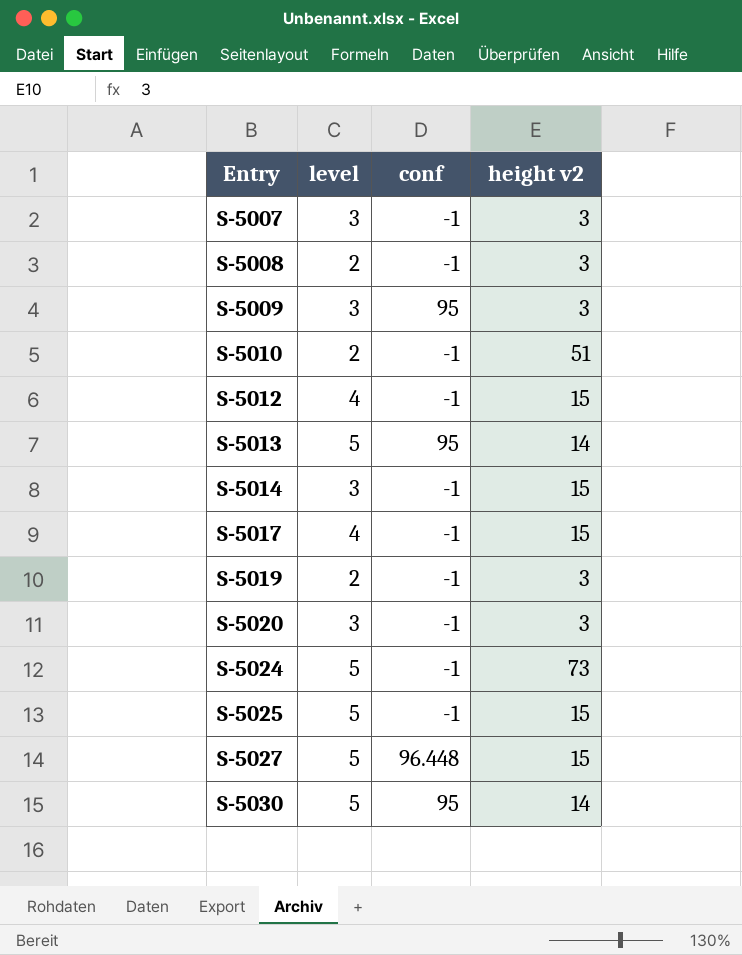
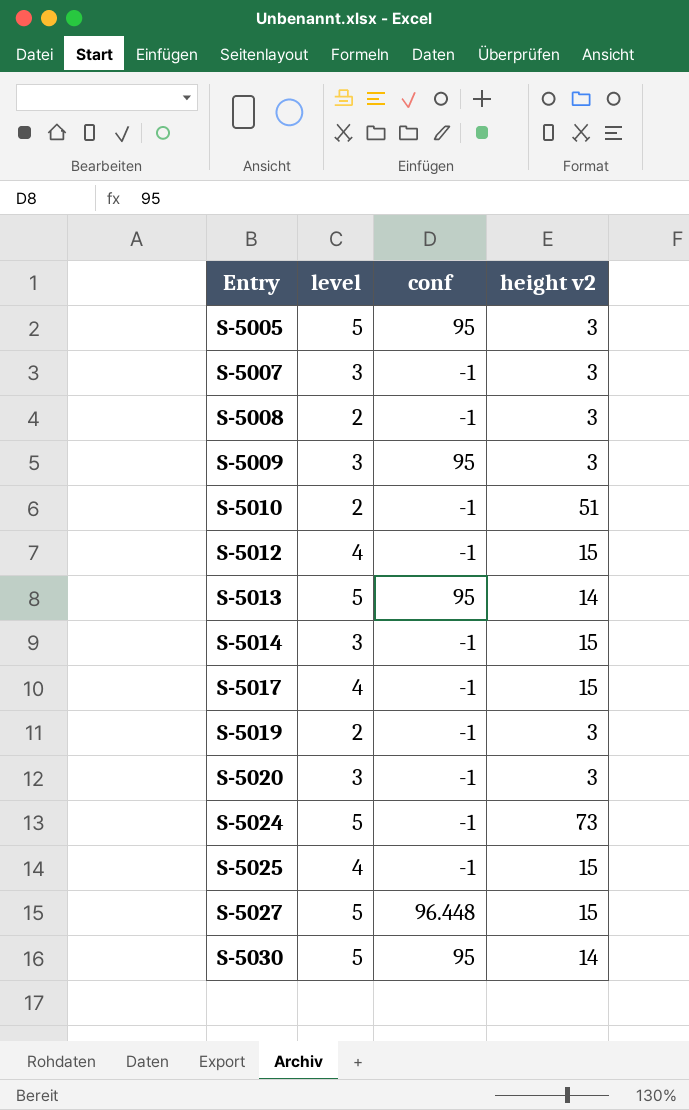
row S-5005: none -> 5 | 95 | 3
S-5025 | level: 5 -> 4

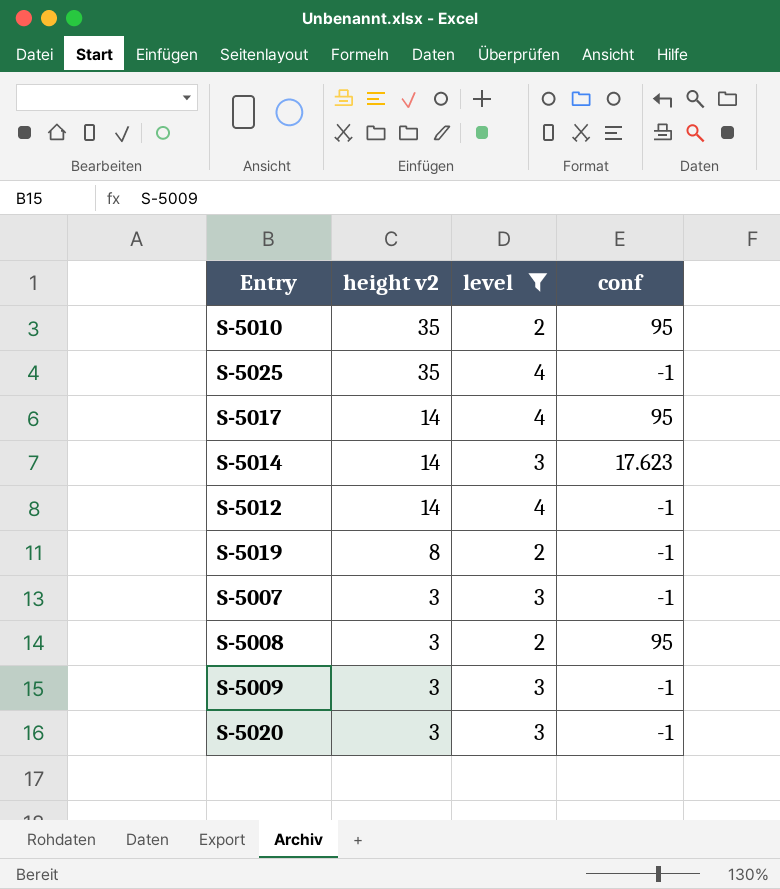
filter: none -> level != 5
row order: Entry ascending -> height v2 descending
column height v2 | position: 4 -> 2
S-5010 | height v2: 51 -> 35
S-5010 | conf: -1 -> 95
S-5025 | height v2: 15 -> 35
S-5017 | height v2: 15 -> 14
S-5017 | conf: -1 -> 95
S-5014 | height v2: 15 -> 14
S-5014 | conf: -1 -> 17.623
S-5012 | height v2: 15 -> 14
S-5019 | height v2: 3 -> 8
S-5008 | conf: -1 -> 95
S-5009 | conf: 95 -> -1

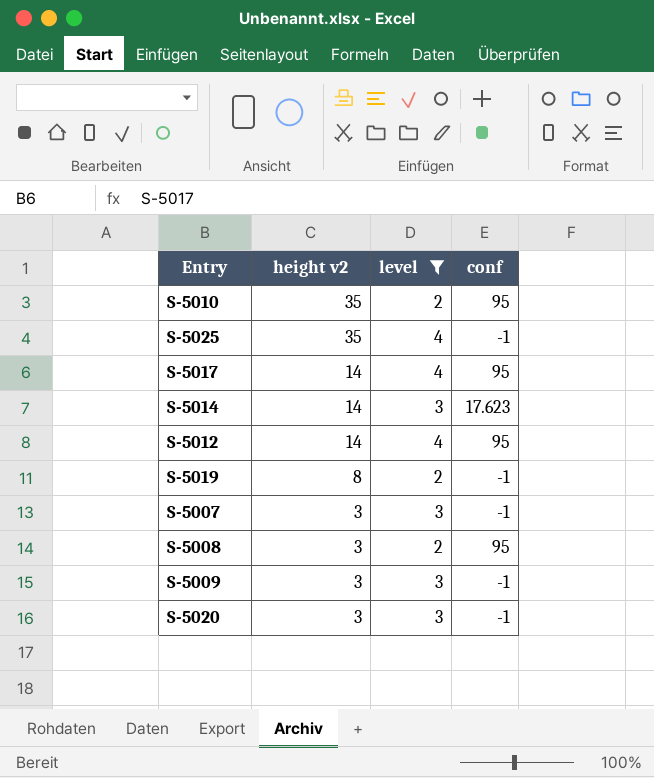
S-5012 | conf: -1 -> 95

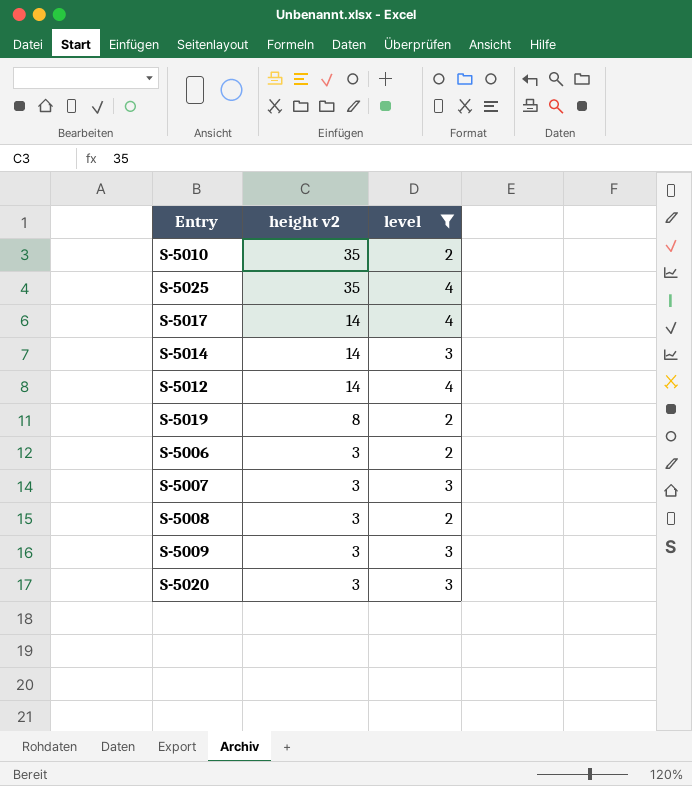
column conf | position: 4 -> none
row S-5006: none -> 3 | 2

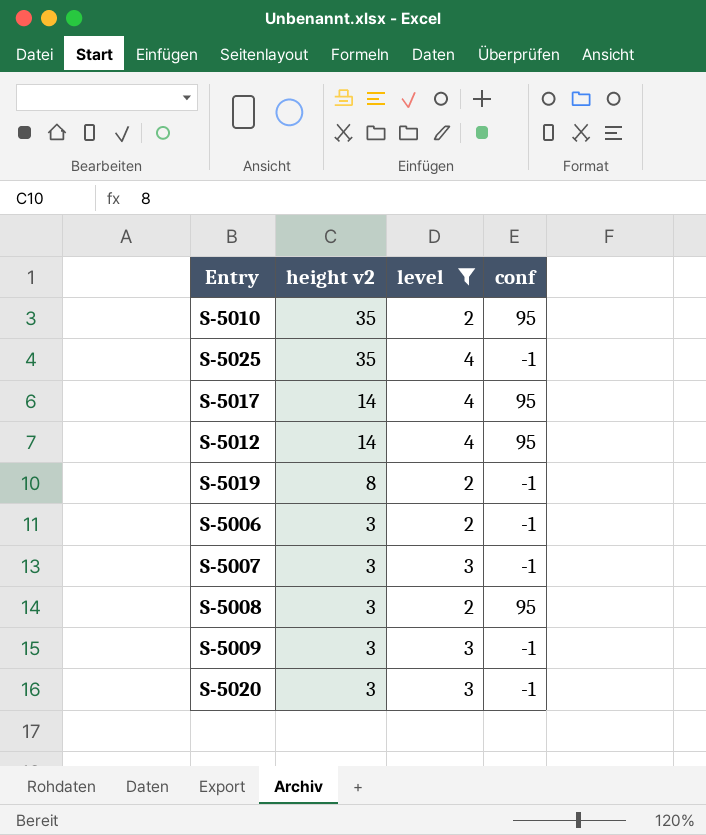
column conf | position: none -> 4
row S-5014: 14 | 3 -> none

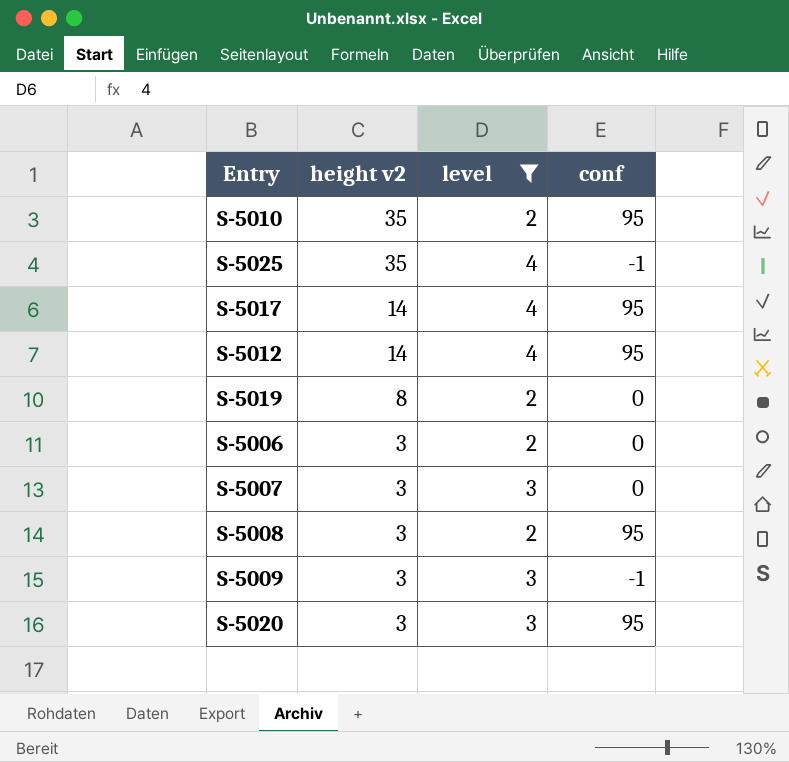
S-5019 | conf: -1 -> 0
S-5006 | conf: -1 -> 0
S-5007 | conf: -1 -> 0
S-5020 | conf: -1 -> 95

